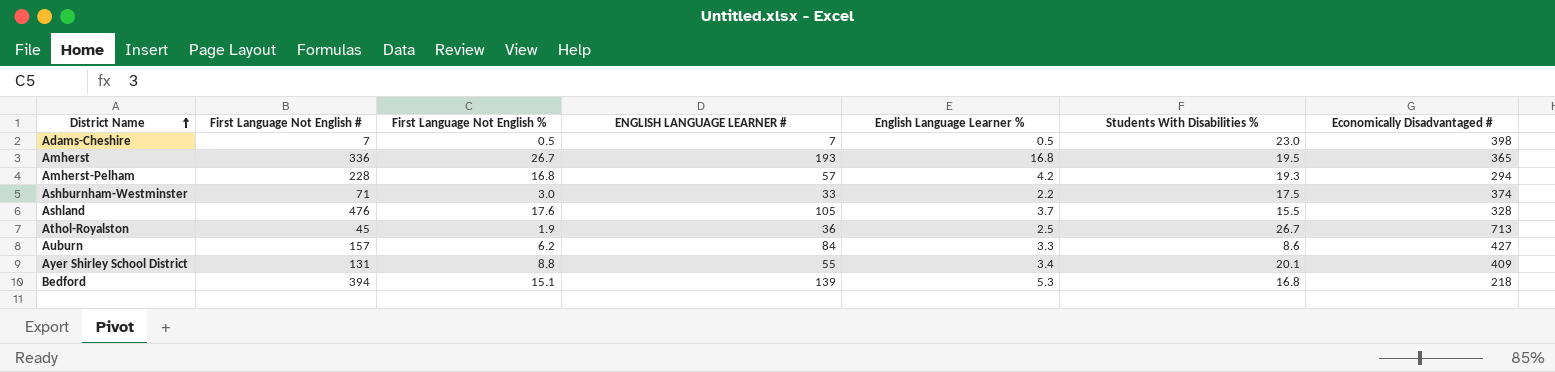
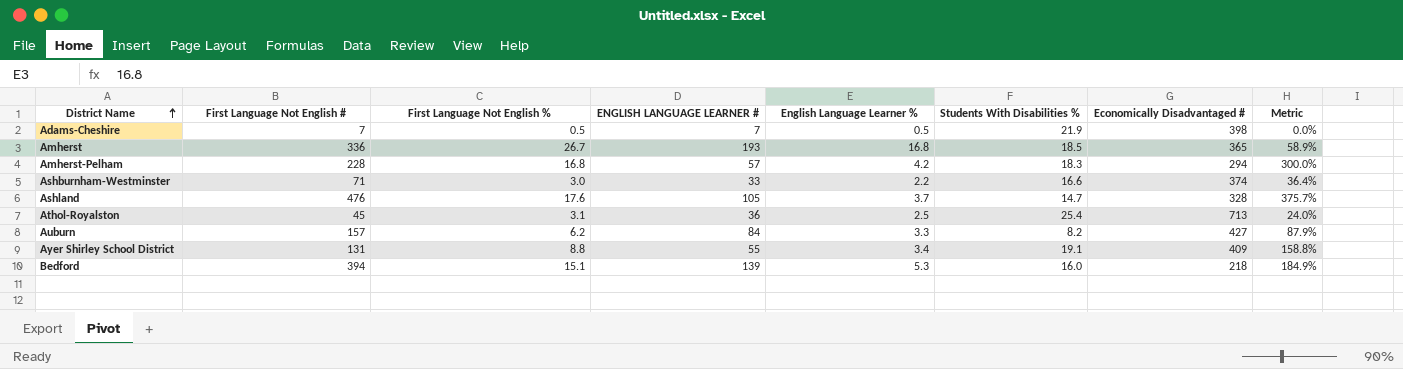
column Metric | formula: none -> ([First Language Not English %] - [English Language Learner %]) / [English Language Learner %]
Adams-Cheshire | Students With Disabilities %: 23.0 -> 21.9
Amherst | Students With Disabilities %: 19.5 -> 18.5
Amherst-Pelham | Students With Disabilities %: 19.3 -> 18.3
Ashburnham-Westminster | Students With Disabilities %: 17.5 -> 16.6
Ashland | Students With Disabilities %: 15.5 -> 14.7
Athol-Royalston | First Language Not English %: 1.9 -> 3.1
Athol-Royalston | Students With Disabilities %: 26.7 -> 25.4
Auburn | Students With Disabilities %: 8.6 -> 8.2
Ayer Shirley School District | Students With Disabilities %: 20.1 -> 19.1
Bedford | Students With Disabilities %: 16.8 -> 16.0

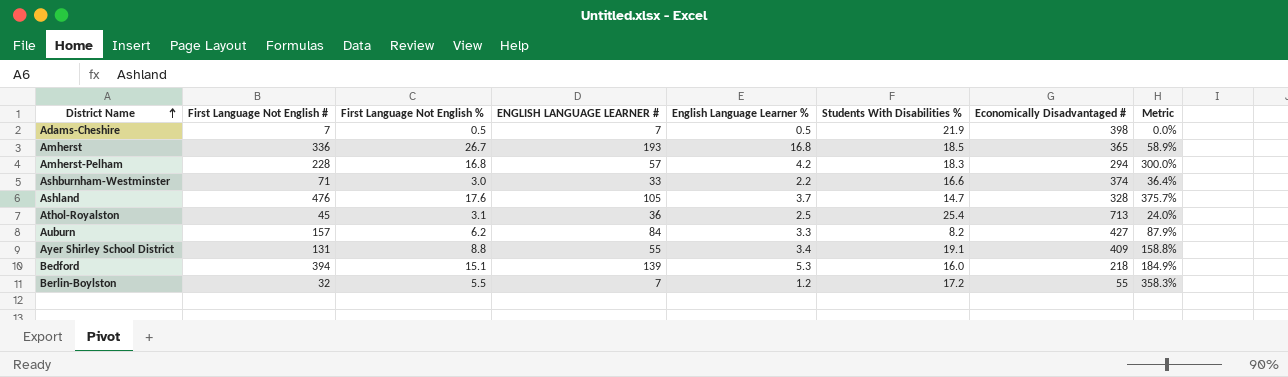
row Berlin-Boylston: none -> 32 | 5.5 | 7 | 1.2 | 17.2 | 55 | 358.3%

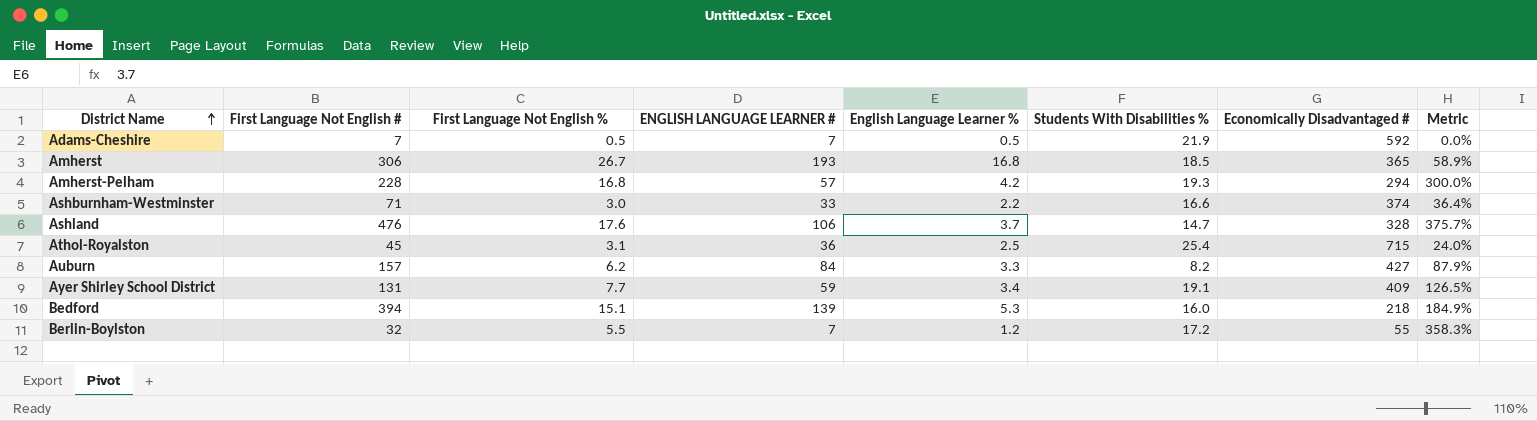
Adams-Cheshire | Economically Disadvantaged #: 398 -> 592
Amherst | First Language Not English #: 336 -> 306
Amherst-Pelham | Students With Disabilities %: 18.3 -> 19.3
Ashland | ENGLISH LANGUAGE LEARNER #: 105 -> 106
Athol-Royalston | Economically Disadvantaged #: 713 -> 715
Ayer Shirley School District | First Language Not English %: 8.8 -> 7.7
Ayer Shirley School District | ENGLISH LANGUAGE LEARNER #: 55 -> 59
Ayer Shirley School District | Metric: 158.8% -> 126.5%

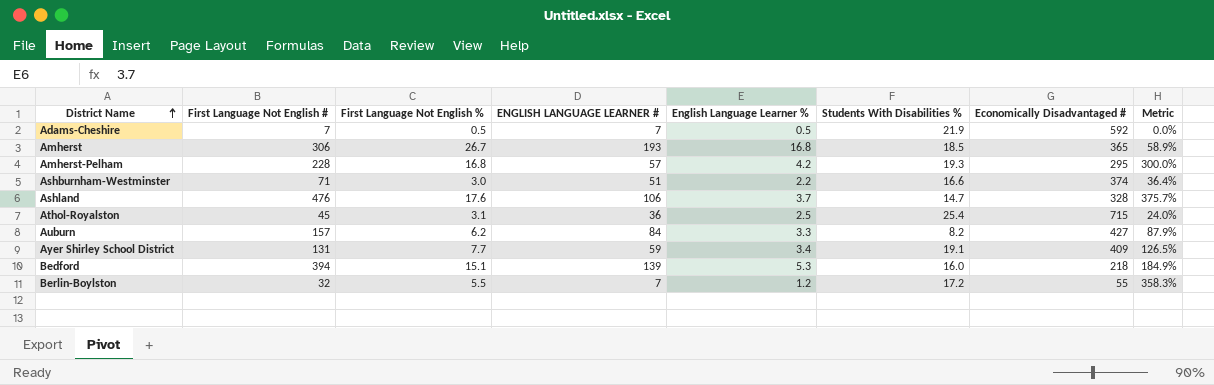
Amherst-Pelham | Economically Disadvantaged #: 294 -> 295
Ashburnham-Westminster | ENGLISH LANGUAGE LEARNER #: 33 -> 51

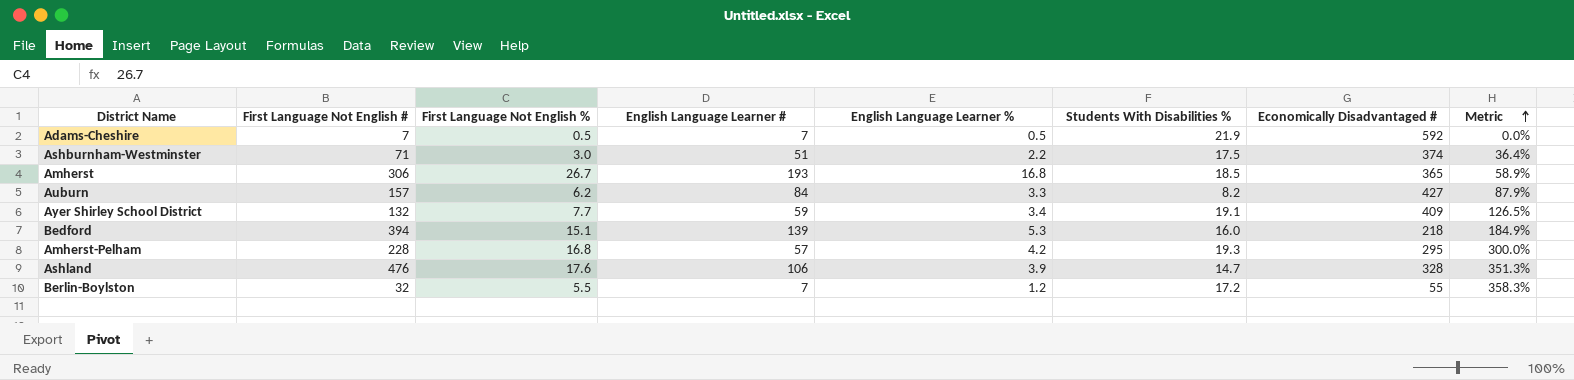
row order: District Name ascending -> Metric ascending
column name: ENGLISH LANGUAGE LEARNER # -> English Language Learner #
row Athol-Royalston: 45 | 3.1 | 36 | 2.5 | 25.4 | 715 | 24.0% -> none
Ashburnham-Westminster | Students With Disabilities %: 16.6 -> 17.5
Ayer Shirley School District | First Language Not English #: 131 -> 132
Ashland | English Language Learner %: 3.7 -> 3.9
Ashland | Metric: 375.7% -> 351.3%

